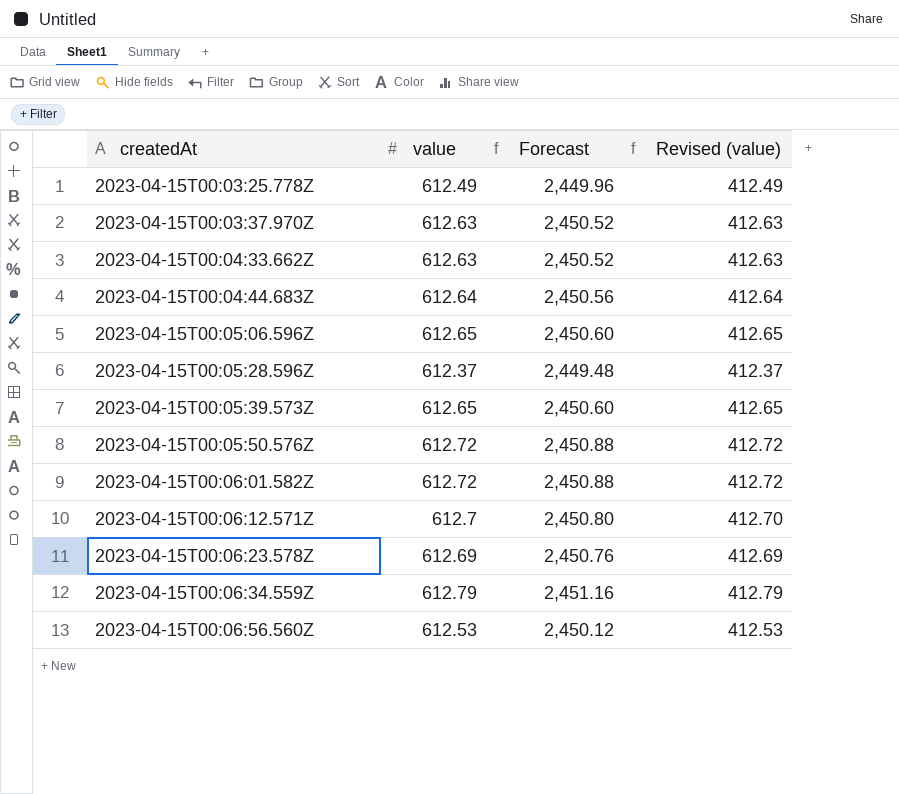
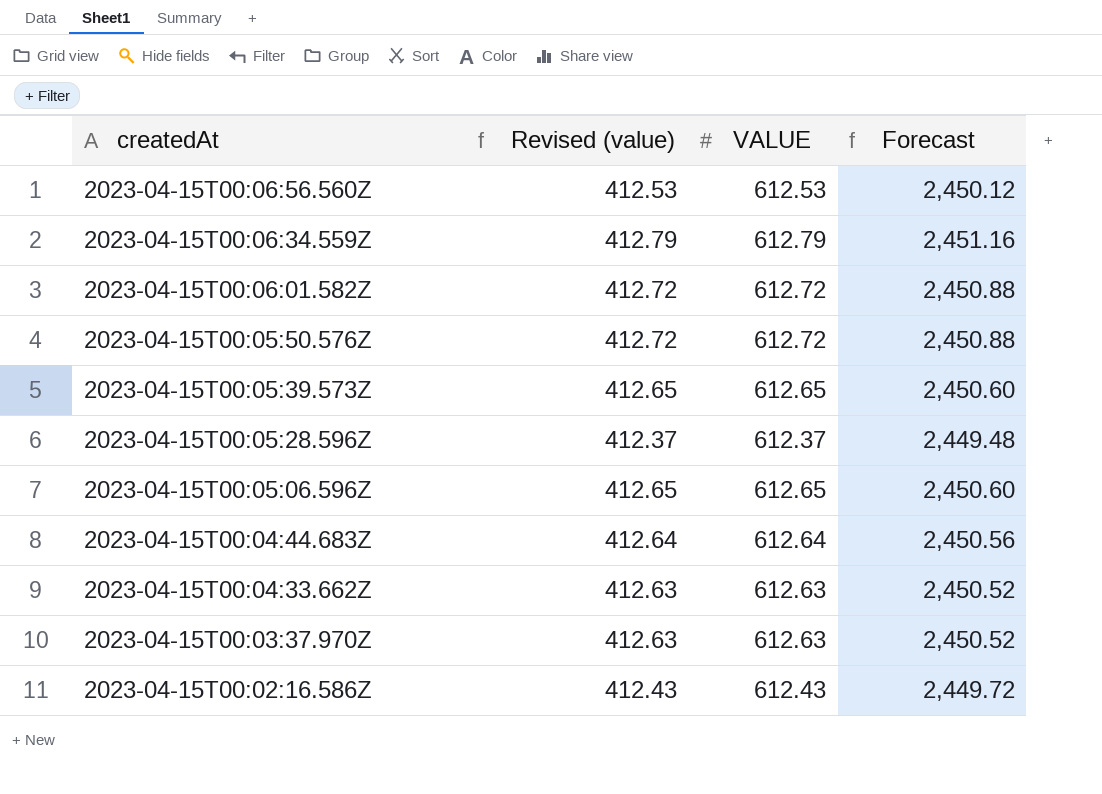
row order: createdAt ascending -> createdAt descending
column Revised (value) | position: 4 -> 2
column name: value -> VALUE
row 2023-04-15T00:03:25.778Z: 612.49 | 2,449.96 | 412.49 -> none
row 2023-04-15T00:06:12.571Z: 612.7 | 2,450.80 | 412.70 -> none
row 2023-04-15T00:06:23.578Z: 612.69 | 2,450.76 | 412.69 -> none
row 2023-04-15T00:02:16.586Z: none -> 412.43 | 612.43 | 2,449.72

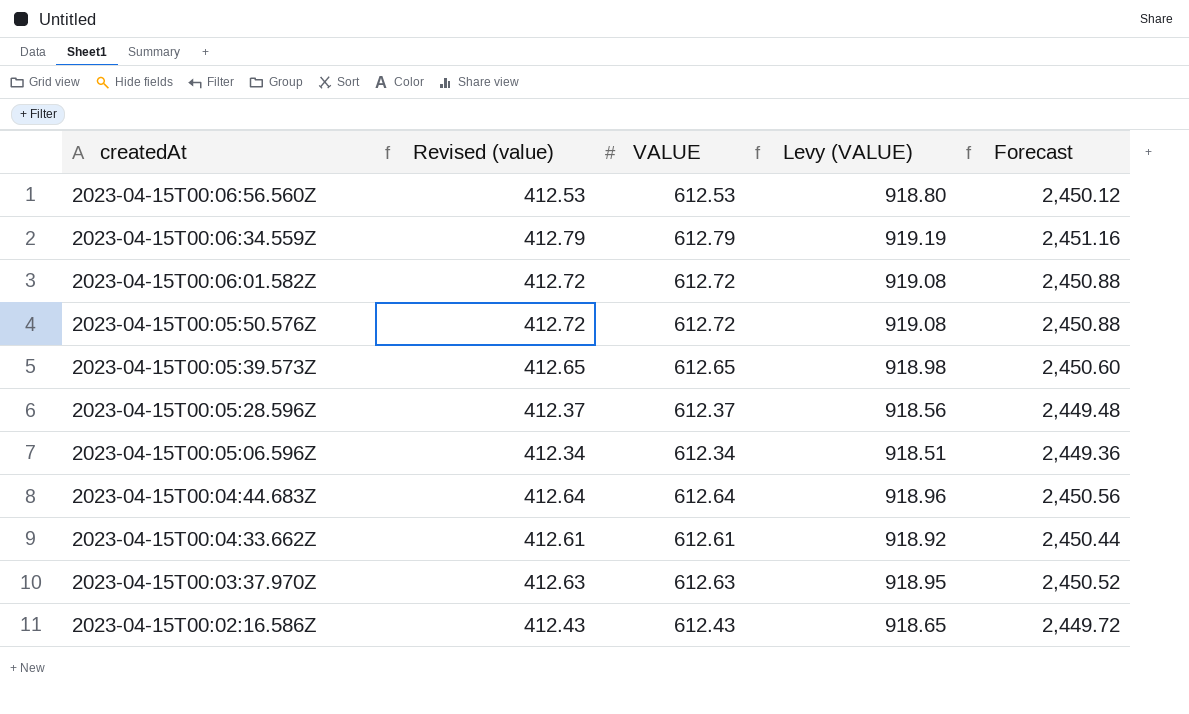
column Levy (VALUE) | formula: none -> [VALUE] * 1.5
2023-04-15T00:05:06.596Z | Revised (value): 412.65 -> 412.34
2023-04-15T00:05:06.596Z | VALUE: 612.65 -> 612.34
2023-04-15T00:05:06.596Z | Forecast: 2,450.60 -> 2,449.36
2023-04-15T00:04:33.662Z | Revised (value): 412.63 -> 412.61
2023-04-15T00:04:33.662Z | VALUE: 612.63 -> 612.61
2023-04-15T00:04:33.662Z | Forecast: 2,450.52 -> 2,450.44

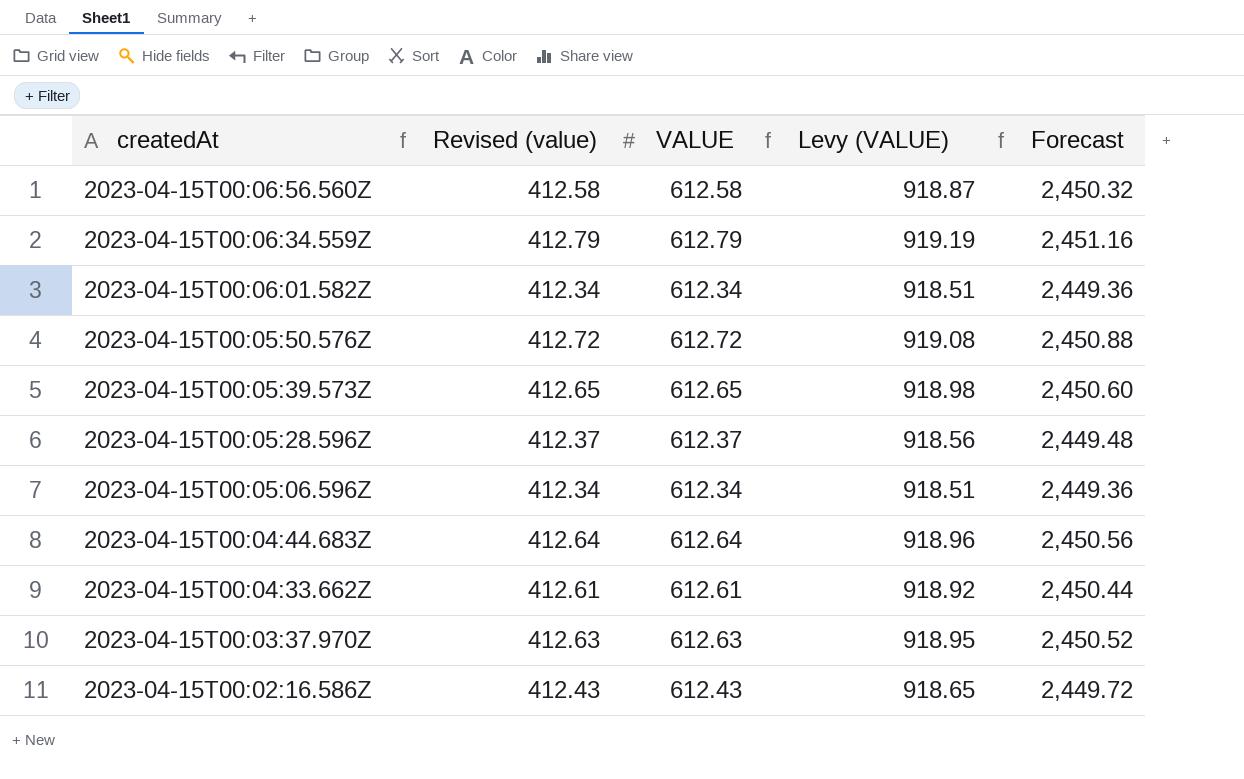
2023-04-15T00:06:56.560Z | Revised (value): 412.53 -> 412.58
2023-04-15T00:06:56.560Z | VALUE: 612.53 -> 612.58
2023-04-15T00:06:56.560Z | Levy (VALUE): 918.80 -> 918.87
2023-04-15T00:06:56.560Z | Forecast: 2,450.12 -> 2,450.32
2023-04-15T00:06:01.582Z | Revised (value): 412.72 -> 412.34
2023-04-15T00:06:01.582Z | VALUE: 612.72 -> 612.34
2023-04-15T00:06:01.582Z | Levy (VALUE): 919.08 -> 918.51
2023-04-15T00:06:01.582Z | Forecast: 2,450.88 -> 2,449.36

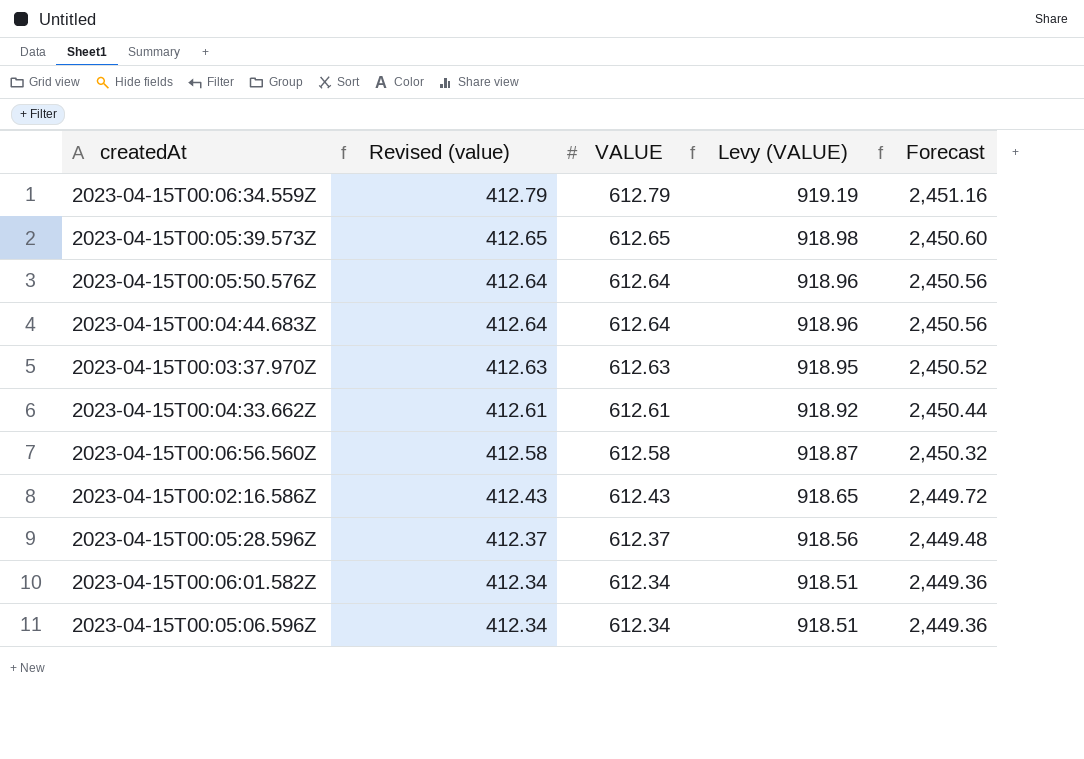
row order: createdAt descending -> Revised (value) descending
2023-04-15T00:05:50.576Z | Revised (value): 412.72 -> 412.64
2023-04-15T00:05:50.576Z | VALUE: 612.72 -> 612.64
2023-04-15T00:05:50.576Z | Levy (VALUE): 919.08 -> 918.96
2023-04-15T00:05:50.576Z | Forecast: 2,450.88 -> 2,450.56

